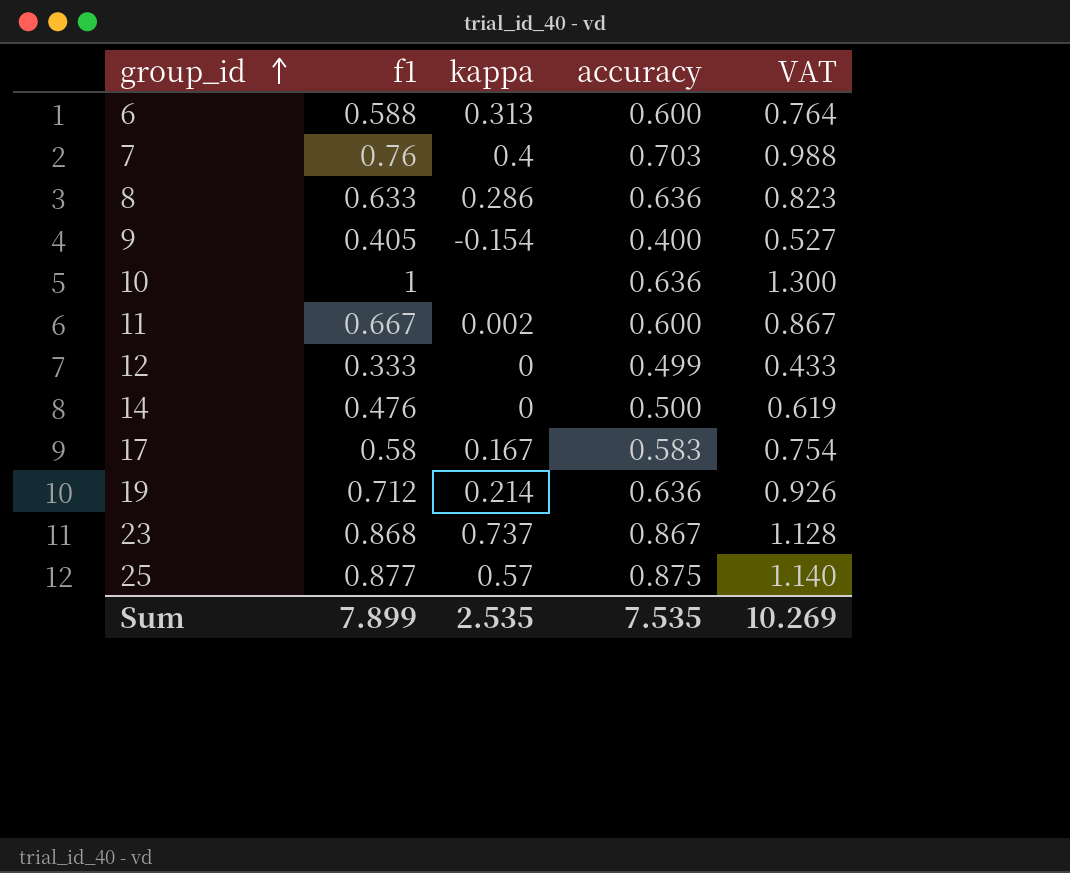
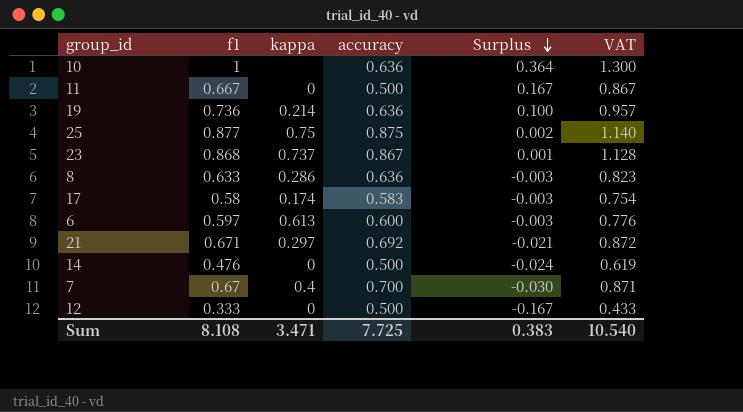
row order: group_id ascending -> Surplus descending
column Surplus | formula: none -> [f1] - [accuracy]
row 9: 0.405 | -0.154 | 0.400 | 0.527 -> none
11 | kappa: 0.002 -> 0
11 | accuracy: 0.600 -> 0.500
19 | f1: 0.712 -> 0.736
19 | VAT: 0.926 -> 0.957
25 | kappa: 0.57 -> 0.75
17 | kappa: 0.167 -> 0.174
6 | f1: 0.588 -> 0.597
6 | kappa: 0.313 -> 0.613
6 | VAT: 0.764 -> 0.776
row 21: none -> 0.671 | 0.297 | 0.692 | -0.021 | 0.872
7 | f1: 0.76 -> 0.67
7 | accuracy: 0.703 -> 0.700
7 | VAT: 0.988 -> 0.871
12 | accuracy: 0.499 -> 0.500
Sum | f1: 7.899 -> 8.108
Sum | kappa: 2.535 -> 3.471
Sum | accuracy: 7.535 -> 7.725
Sum | VAT: 10.269 -> 10.540

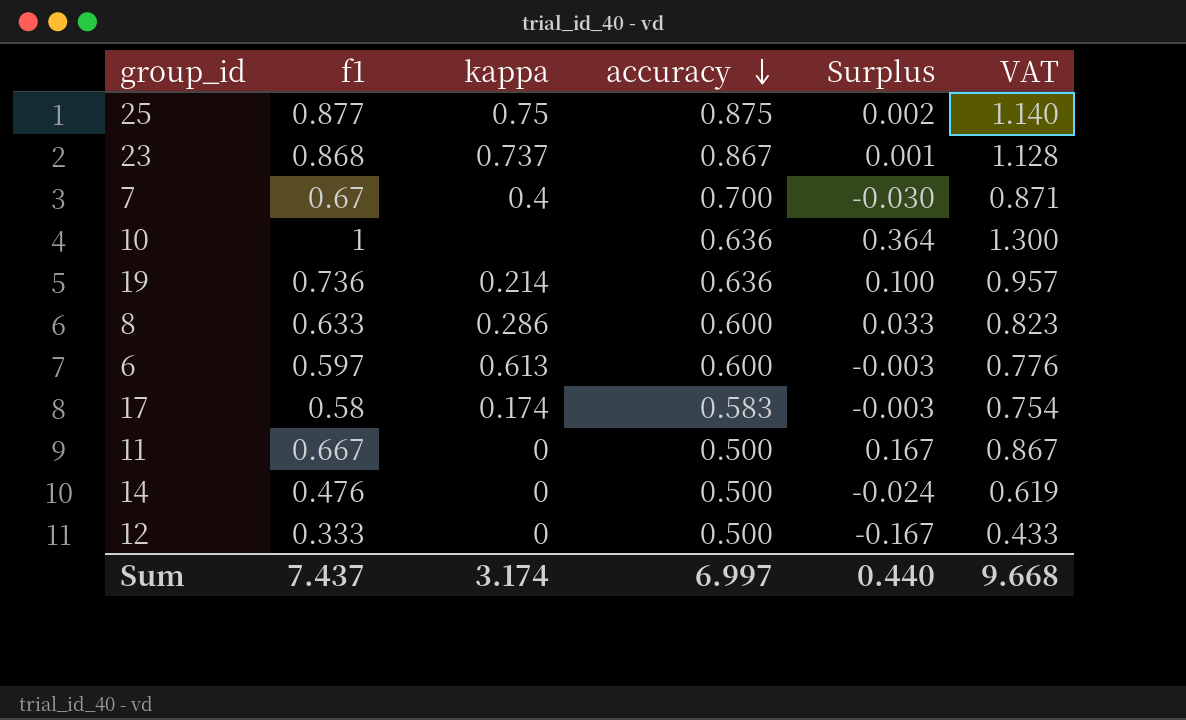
row order: Surplus descending -> accuracy descending
row 21: 0.671 | 0.297 | 0.692 | -0.021 | 0.872 -> none
8 | accuracy: 0.636 -> 0.600
8 | Surplus: -0.003 -> 0.033
Sum | f1: 8.108 -> 7.437
Sum | kappa: 3.471 -> 3.174
Sum | accuracy: 7.725 -> 6.997
Sum | Surplus: 0.383 -> 0.440
Sum | VAT: 10.540 -> 9.668

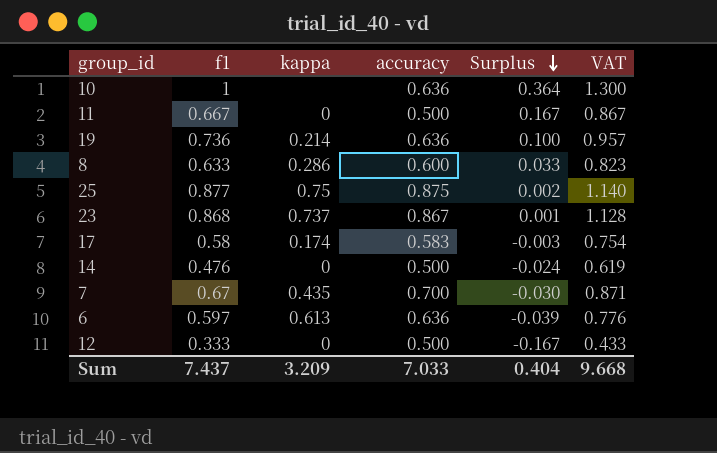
row order: accuracy descending -> Surplus descending
7 | kappa: 0.4 -> 0.435
6 | accuracy: 0.600 -> 0.636
6 | Surplus: -0.003 -> -0.039
Sum | kappa: 3.174 -> 3.209
Sum | accuracy: 6.997 -> 7.033
Sum | Surplus: 0.440 -> 0.404

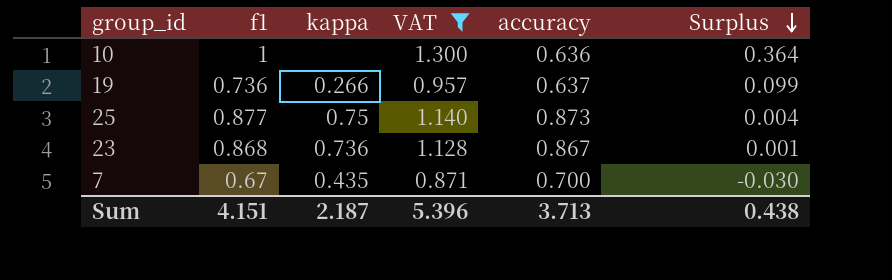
filter: none -> VAT >= 0.871
column VAT | position: 6 -> 4
19 | kappa: 0.214 -> 0.266
19 | accuracy: 0.636 -> 0.637
19 | Surplus: 0.100 -> 0.099
25 | accuracy: 0.875 -> 0.873
25 | Surplus: 0.002 -> 0.004
23 | kappa: 0.737 -> 0.736
Sum | f1: 7.437 -> 4.151
Sum | kappa: 3.209 -> 2.187
Sum | VAT: 9.668 -> 5.396
Sum | accuracy: 7.033 -> 3.713
Sum | Surplus: 0.404 -> 0.438

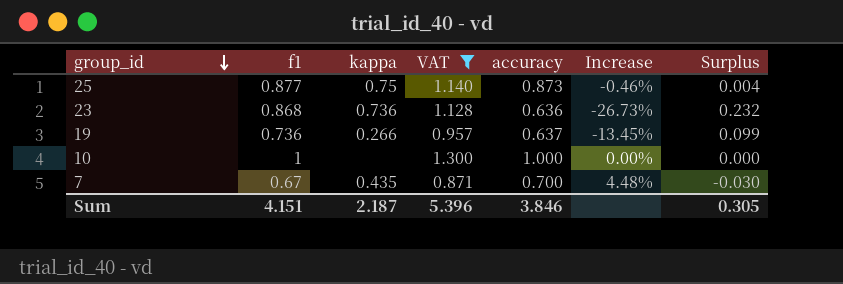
row order: Surplus descending -> group_id descending
column Increase | formula: none -> ([accuracy] - [f1]) / [f1]
23 | accuracy: 0.867 -> 0.636
23 | Surplus: 0.001 -> 0.232
10 | accuracy: 0.636 -> 1.000
10 | Surplus: 0.364 -> 0.000
Sum | accuracy: 3.713 -> 3.846
Sum | Surplus: 0.438 -> 0.305

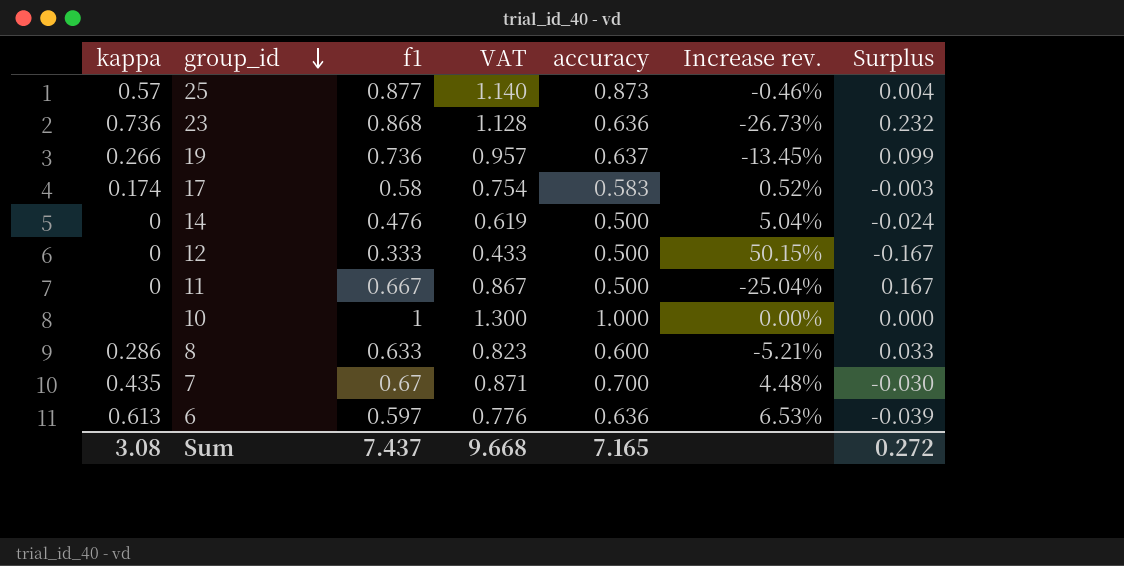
filter: VAT >= 0.871 -> none
column kappa | position: 3 -> 1
column name: Increase -> Increase rev.
25 | kappa: 0.75 -> 0.57
Sum | kappa: 2.187 -> 3.08
Sum | f1: 4.151 -> 7.437
Sum | VAT: 5.396 -> 9.668
Sum | accuracy: 3.846 -> 7.165
Sum | Surplus: 0.305 -> 0.272

